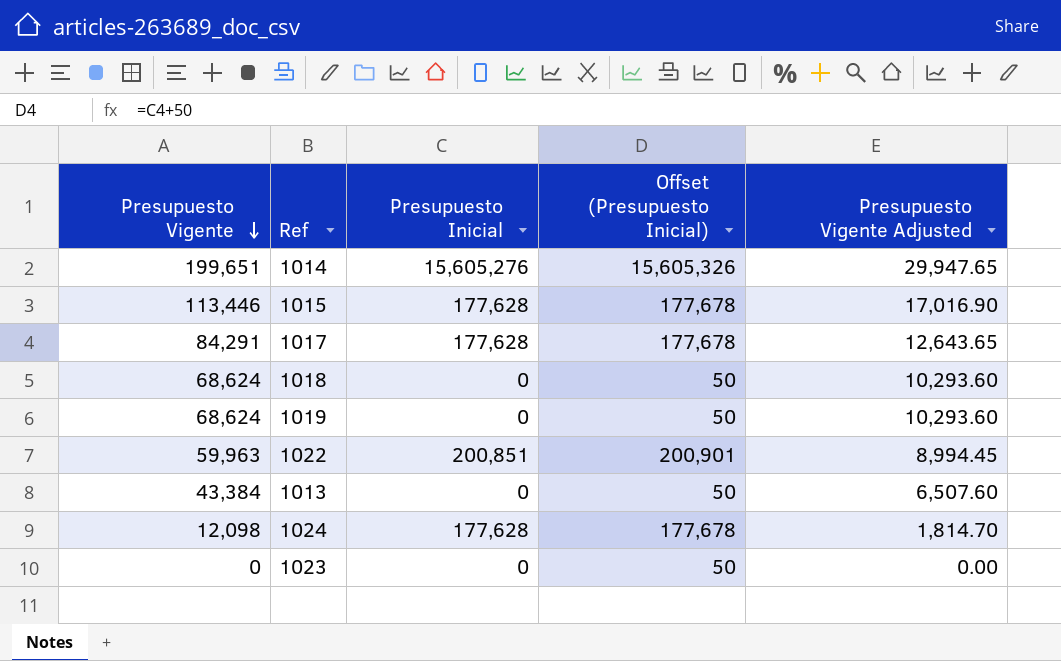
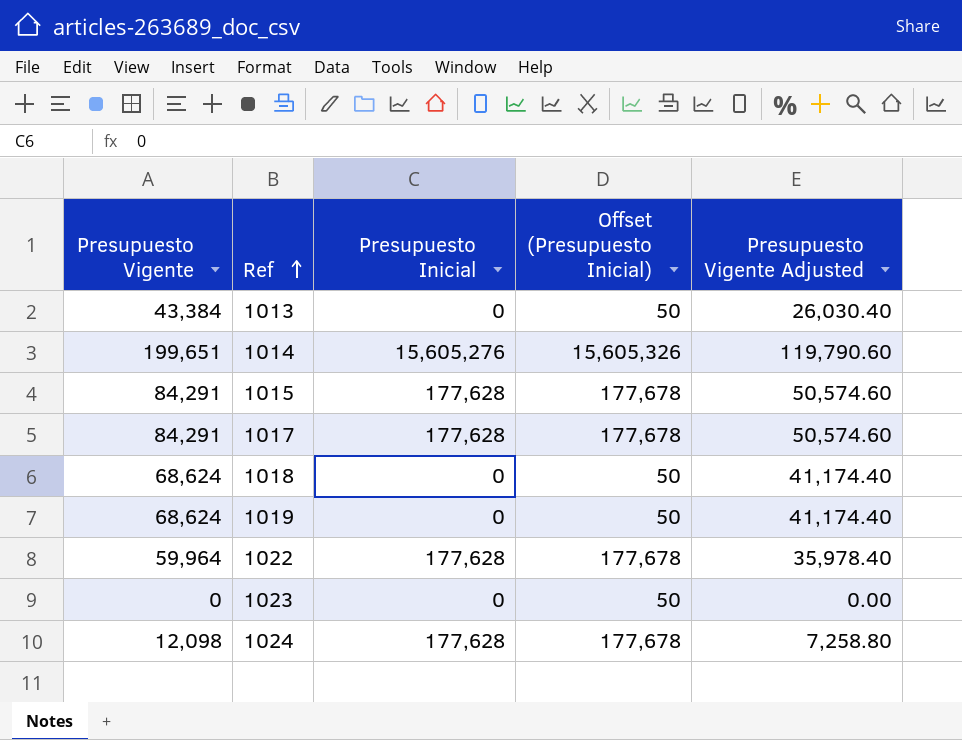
row order: Presupuesto Vigente descending -> Ref ascending
column Presupuesto Vigente Adjusted | formula: [Presupuesto Vigente] * 0.15 -> [Presupuesto Vigente] * 0.6
1015 | Presupuesto Vigente: 113,446 -> 84,291
1022 | Presupuesto Vigente: 59,963 -> 59,964
1022 | Presupuesto Inicial: 200,851 -> 177,628
1022 | Offset (Presupuesto Inicial): 200,901 -> 177,678

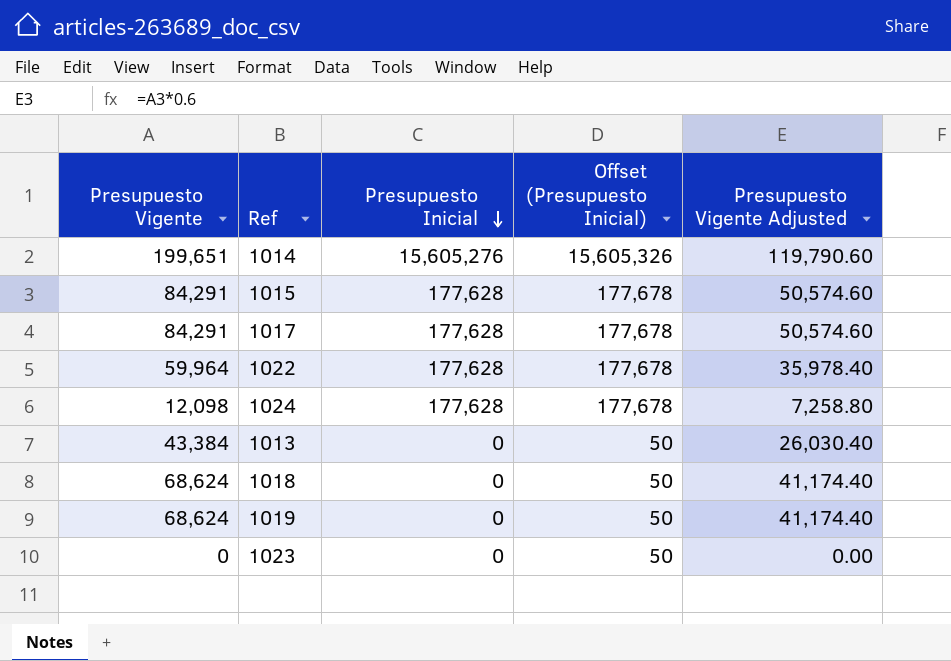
row order: Ref ascending -> Presupuesto Inicial descending

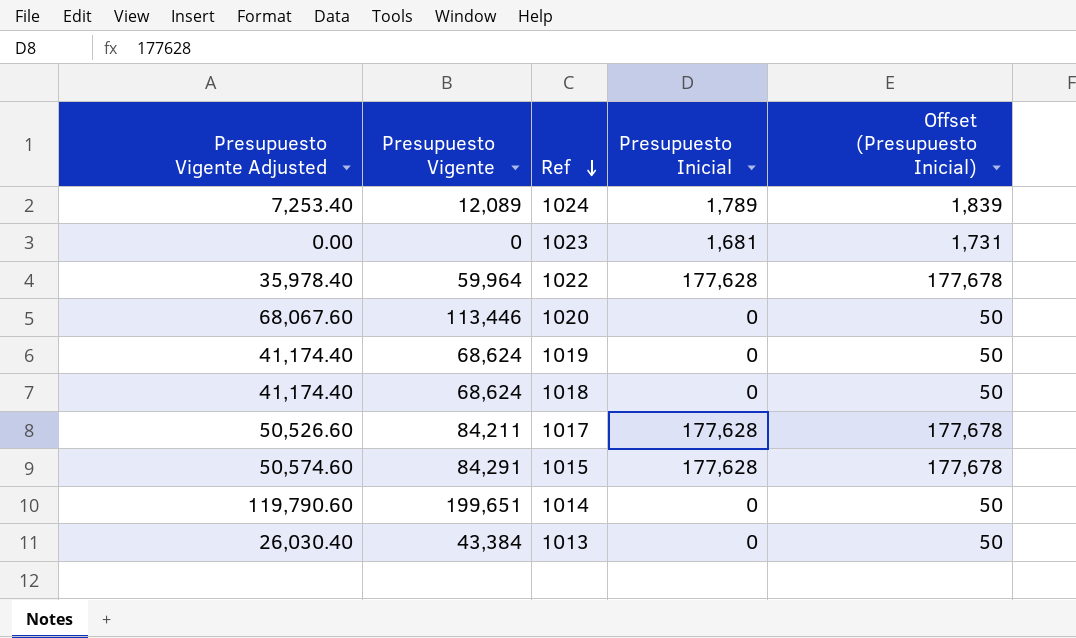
row order: Presupuesto Inicial descending -> Ref descending
column Presupuesto Vigente Adjusted | position: 5 -> 1
1024 | Presupuesto Vigente Adjusted: 7,258.80 -> 7,253.40
1024 | Presupuesto Vigente: 12,098 -> 12,089
1024 | Presupuesto Inicial: 177,628 -> 1,789
1024 | Offset (Presupuesto Inicial): 177,678 -> 1,839
1023 | Presupuesto Inicial: 0 -> 1,681
1023 | Offset (Presupuesto Inicial): 50 -> 1,731
row 1020: none -> 68,067.60 | 113,446 | 0 | 50
1017 | Presupuesto Vigente Adjusted: 50,574.60 -> 50,526.60
1017 | Presupuesto Vigente: 84,291 -> 84,211
1014 | Presupuesto Inicial: 15,605,276 -> 0
1014 | Offset (Presupuesto Inicial): 15,605,326 -> 50

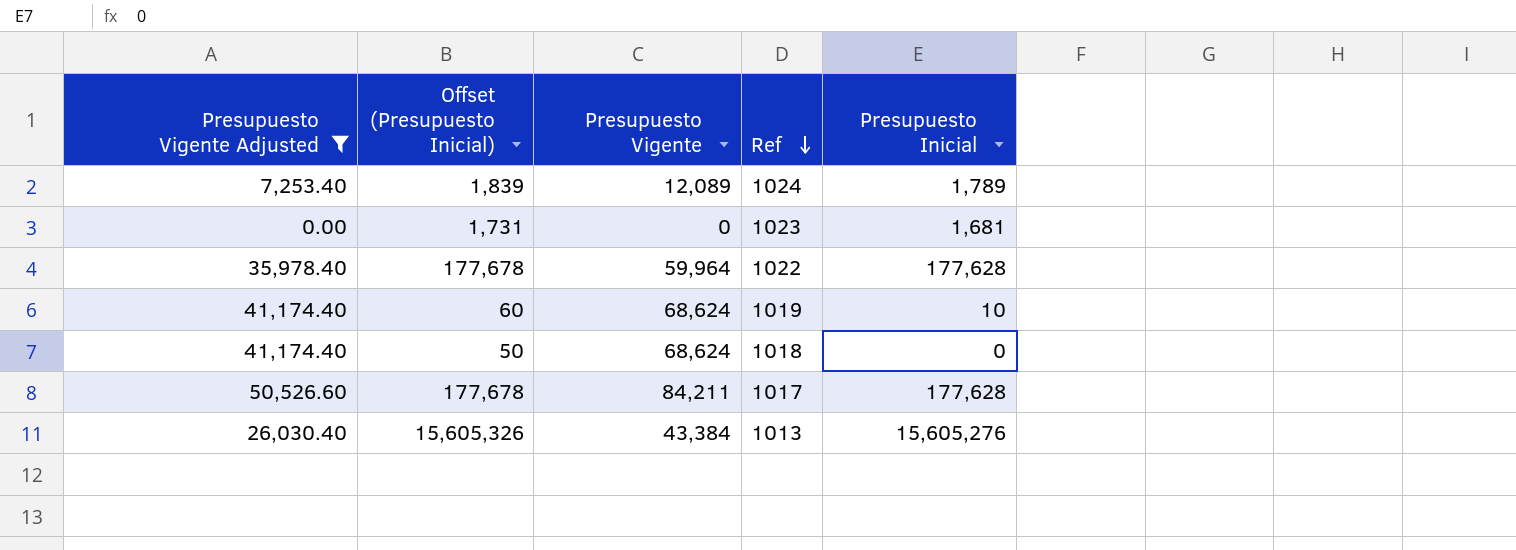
filter: none -> Presupuesto Vigente Adjusted <= 50,526.60
column Offset (Presupuesto Inicial) | position: 5 -> 2
1019 | Offset (Presupuesto Inicial): 50 -> 60
1019 | Presupuesto Inicial: 0 -> 10
1013 | Offset (Presupuesto Inicial): 50 -> 15,605,326
1013 | Presupuesto Inicial: 0 -> 15,605,276

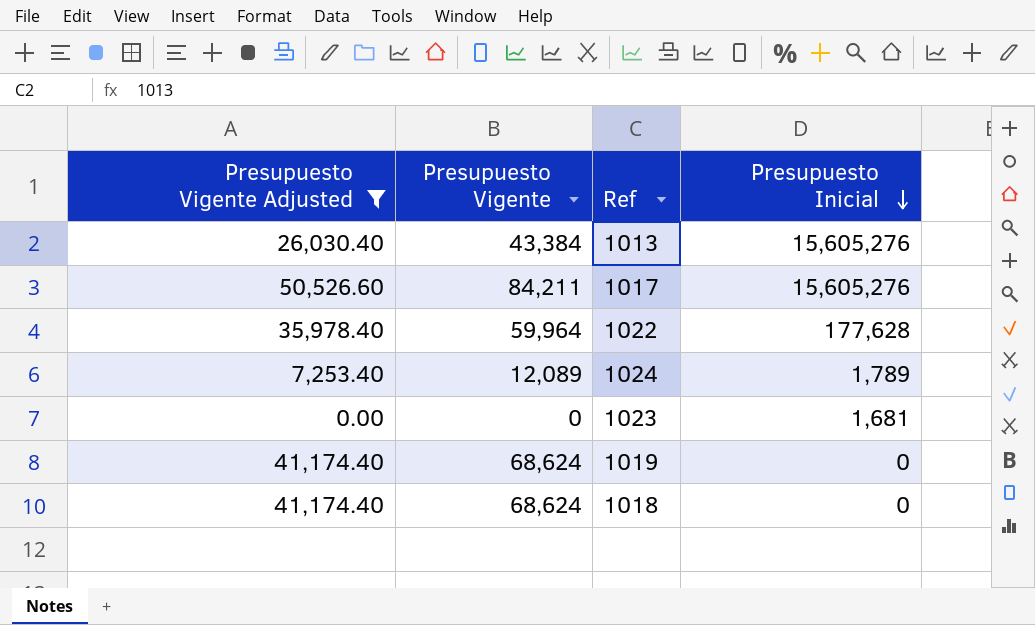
row order: Ref descending -> Presupuesto Inicial descending
column Offset (Presupuesto Inicial) | formula: [Presupuesto Inicial] + 50 -> none
1017 | Presupuesto Inicial: 177,628 -> 15,605,276
1019 | Presupuesto Inicial: 10 -> 0

